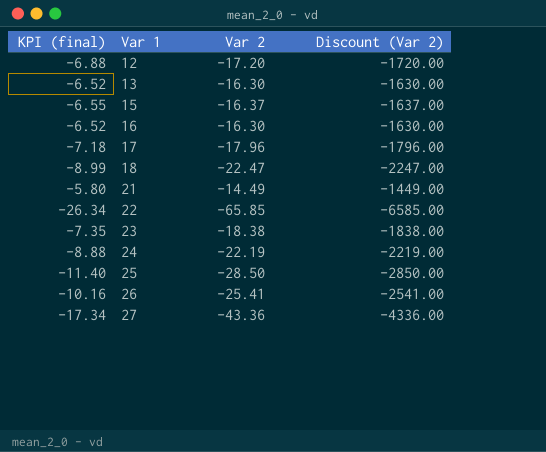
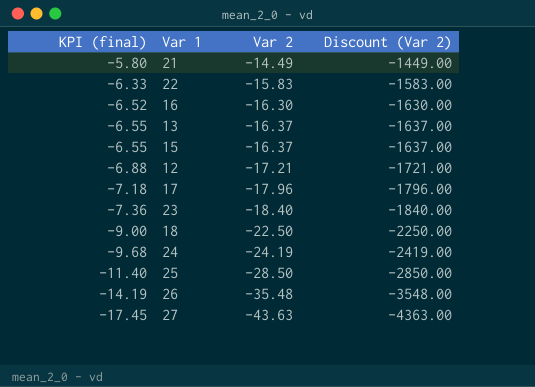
row order: Var 1 ascending -> KPI (final) descending
22 | KPI (final): -26.34 -> -6.33
22 | Var 2: -65.85 -> -15.83
22 | Discount (Var 2): -6585.00 -> -1583.00
13 | KPI (final): -6.52 -> -6.55
13 | Var 2: -16.30 -> -16.37
13 | Discount (Var 2): -1630.00 -> -1637.00
12 | Var 2: -17.20 -> -17.21
12 | Discount (Var 2): -1720.00 -> -1721.00
23 | KPI (final): -7.35 -> -7.36
23 | Var 2: -18.38 -> -18.40
23 | Discount (Var 2): -1838.00 -> -1840.00
18 | KPI (final): -8.99 -> -9.00
18 | Var 2: -22.47 -> -22.50
18 | Discount (Var 2): -2247.00 -> -2250.00
24 | KPI (final): -8.88 -> -9.68
24 | Var 2: -22.19 -> -24.19
24 | Discount (Var 2): -2219.00 -> -2419.00
26 | KPI (final): -10.16 -> -14.19
26 | Var 2: -25.41 -> -35.48
26 | Discount (Var 2): -2541.00 -> -3548.00
27 | KPI (final): -17.34 -> -17.45
27 | Var 2: -43.36 -> -43.63
27 | Discount (Var 2): -4336.00 -> -4363.00

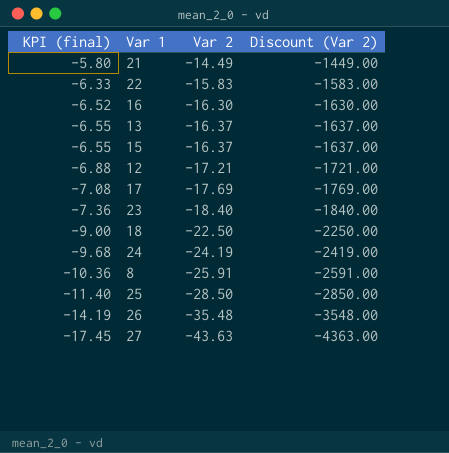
17 | KPI (final): -7.18 -> -7.08
17 | Var 2: -17.96 -> -17.69
17 | Discount (Var 2): -1796.00 -> -1769.00
row 8: none -> -10.36 | -25.91 | -2591.00

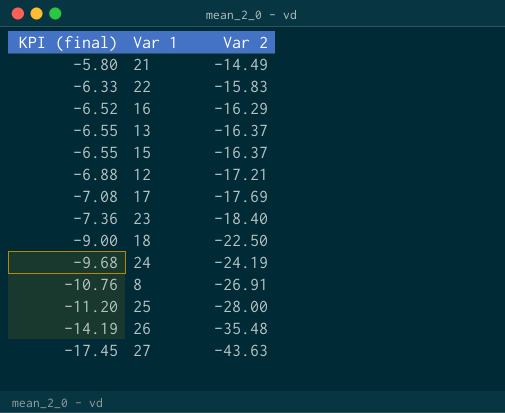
column Discount (Var 2) | formula: [Var 2] * 100 -> none
16 | Var 2: -16.30 -> -16.29
8 | KPI (final): -10.36 -> -10.76
8 | Var 2: -25.91 -> -26.91
25 | KPI (final): -11.40 -> -11.20
25 | Var 2: -28.50 -> -28.00

